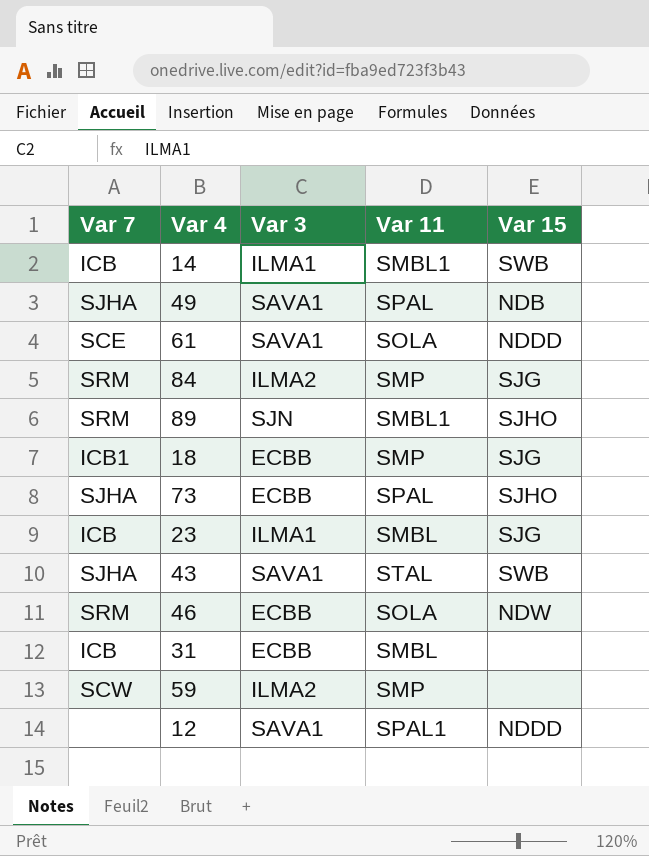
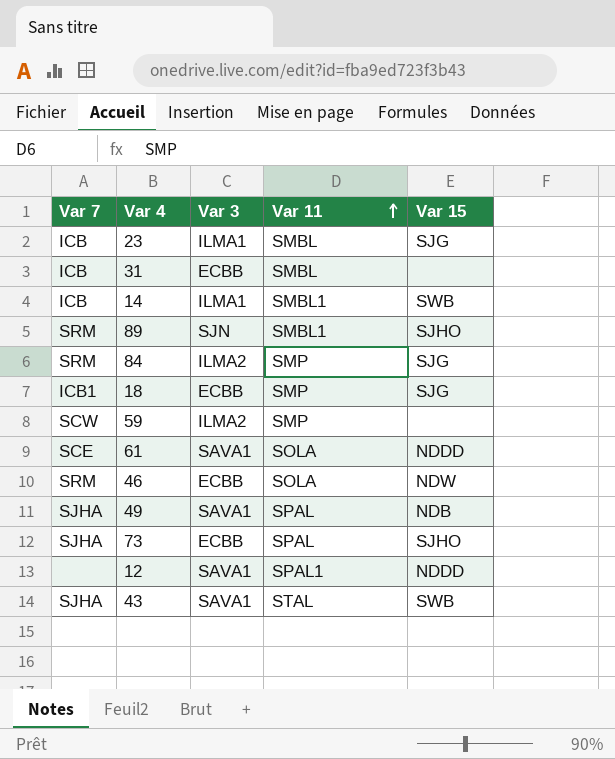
row order: none -> Var 11 ascending

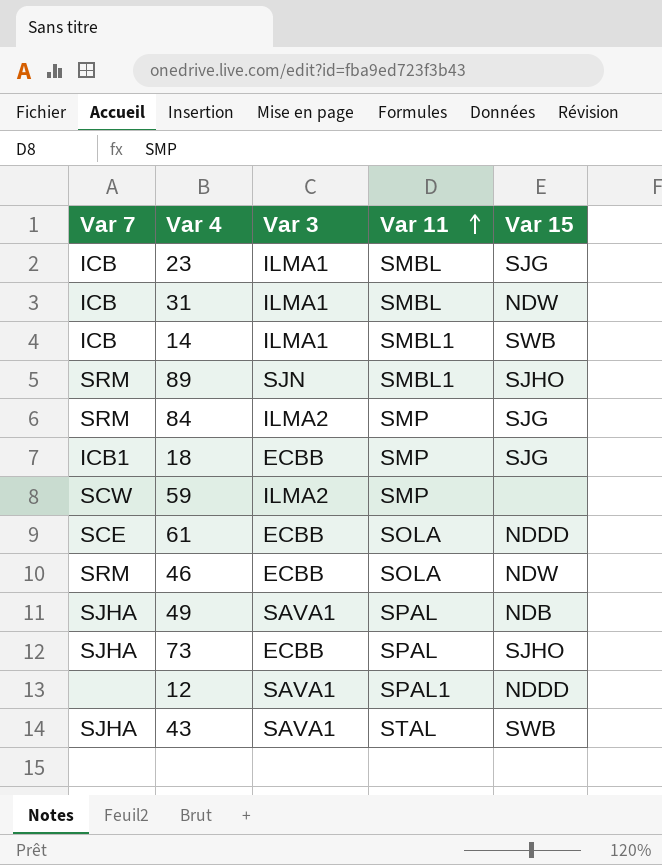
31 | Var 3: ECBB -> ILMA1
31 | Var 15: none -> NDW
61 | Var 3: SAVA1 -> ECBB

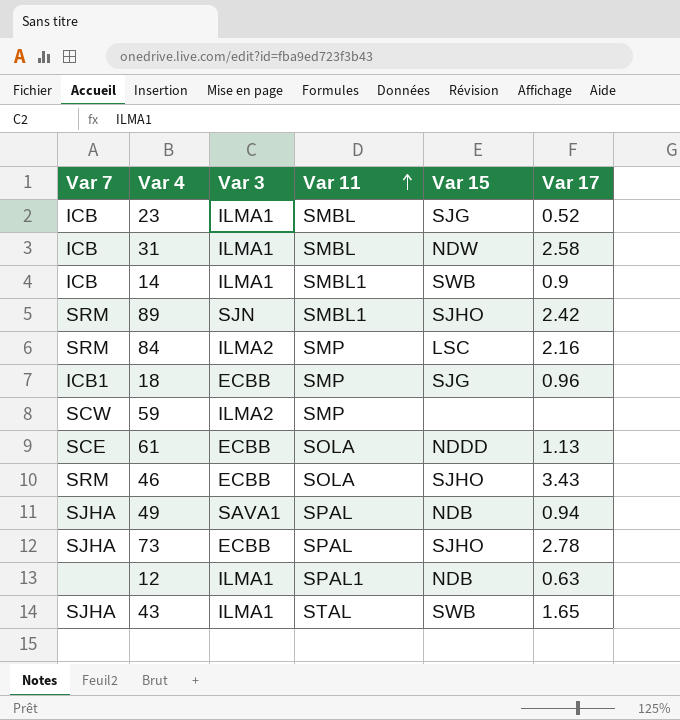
column Var 17 | position: none -> 6
84 | Var 15: SJG -> LSC
46 | Var 15: NDW -> SJHO
12 | Var 3: SAVA1 -> ILMA1
12 | Var 15: NDDD -> NDB
43 | Var 3: SAVA1 -> ILMA1

